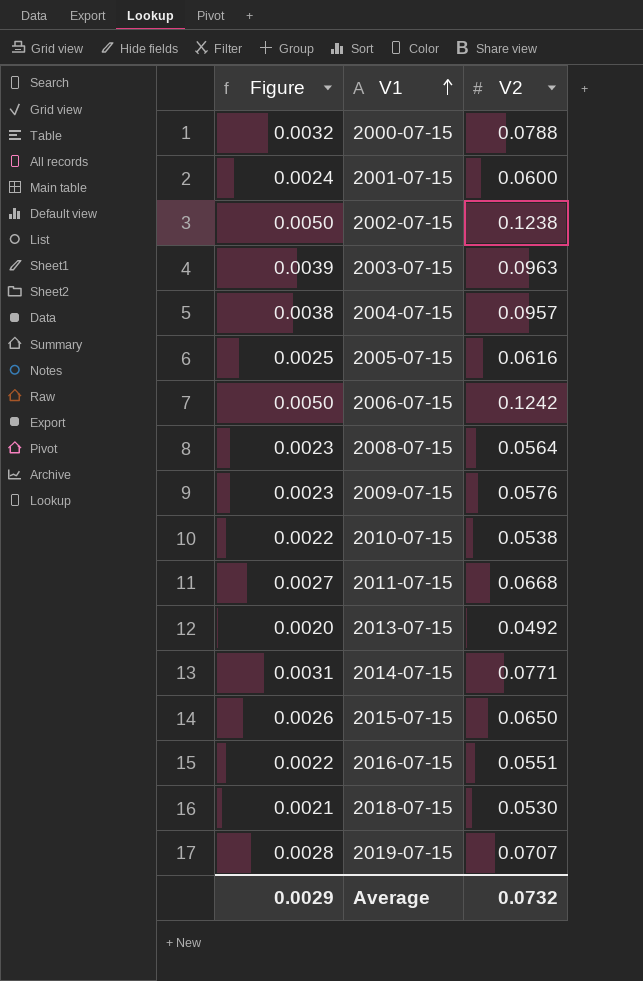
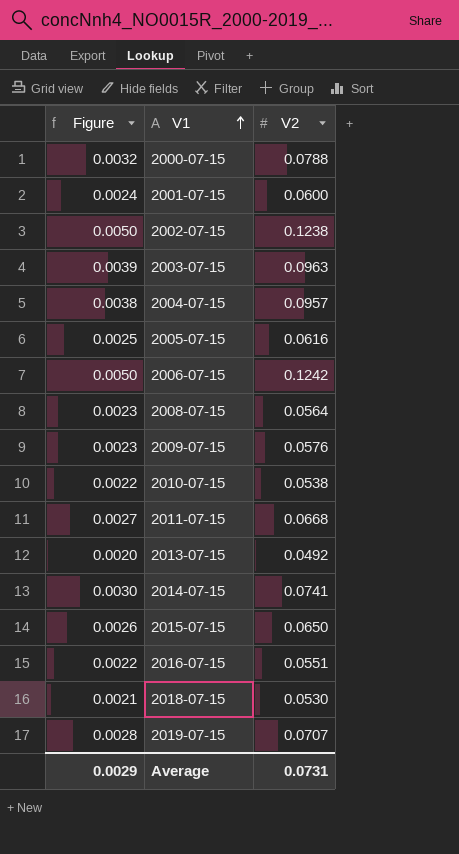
2014-07-15 | Figure: 0.0031 -> 0.0030
2014-07-15 | V2: 0.0771 -> 0.0741
Average | V2: 0.0732 -> 0.0731

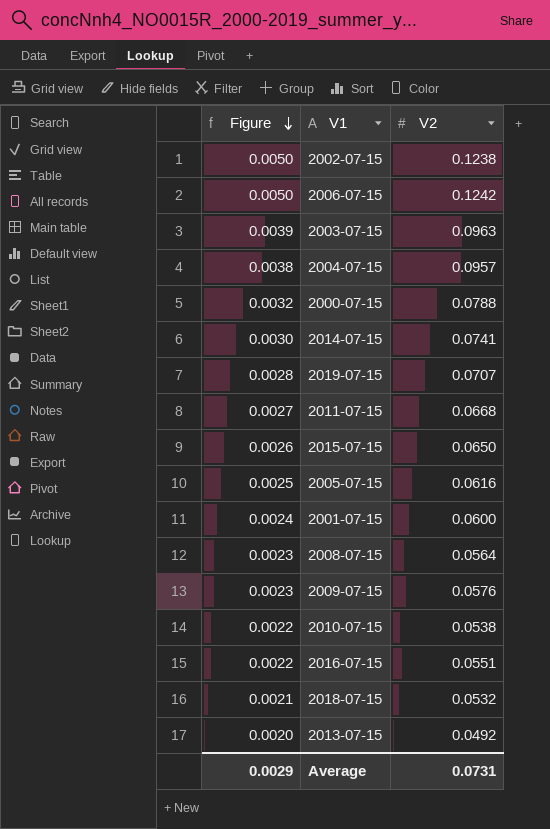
row order: V1 ascending -> Figure descending
2018-07-15 | V2: 0.0530 -> 0.0532

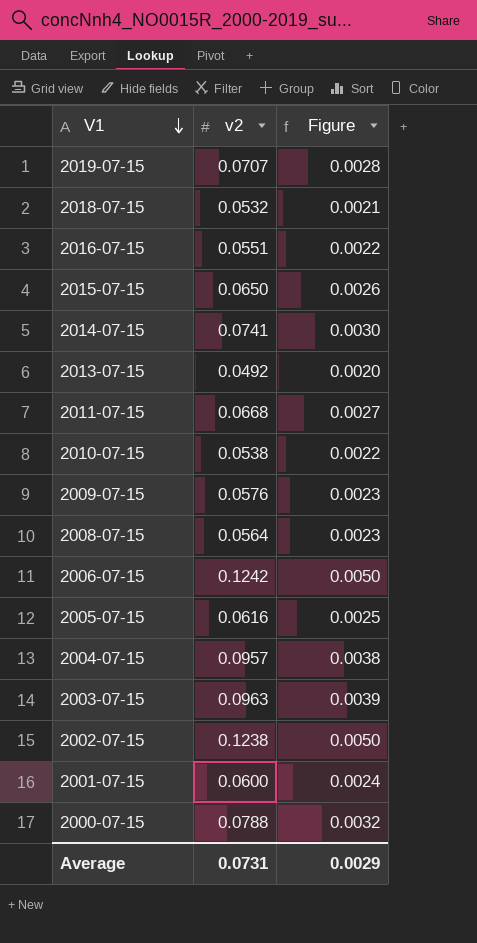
row order: Figure descending -> V1 descending
column name: V2 -> v2
column Figure | position: 1 -> 3

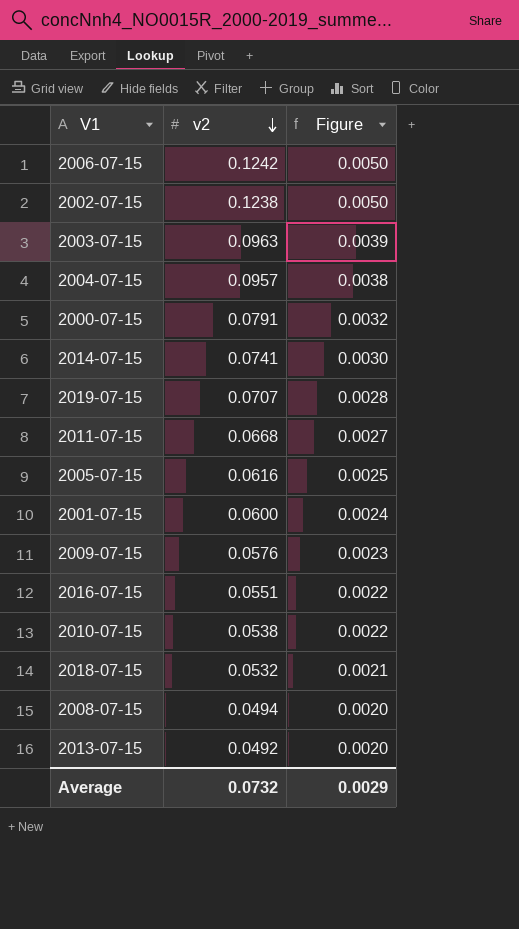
row order: V1 descending -> v2 descending
row 2015-07-15: 0.0650 | 0.0026 -> none
2000-07-15 | v2: 0.0788 -> 0.0791
2008-07-15 | v2: 0.0564 -> 0.0494
2008-07-15 | Figure: 0.0023 -> 0.0020
Average | v2: 0.0731 -> 0.0732

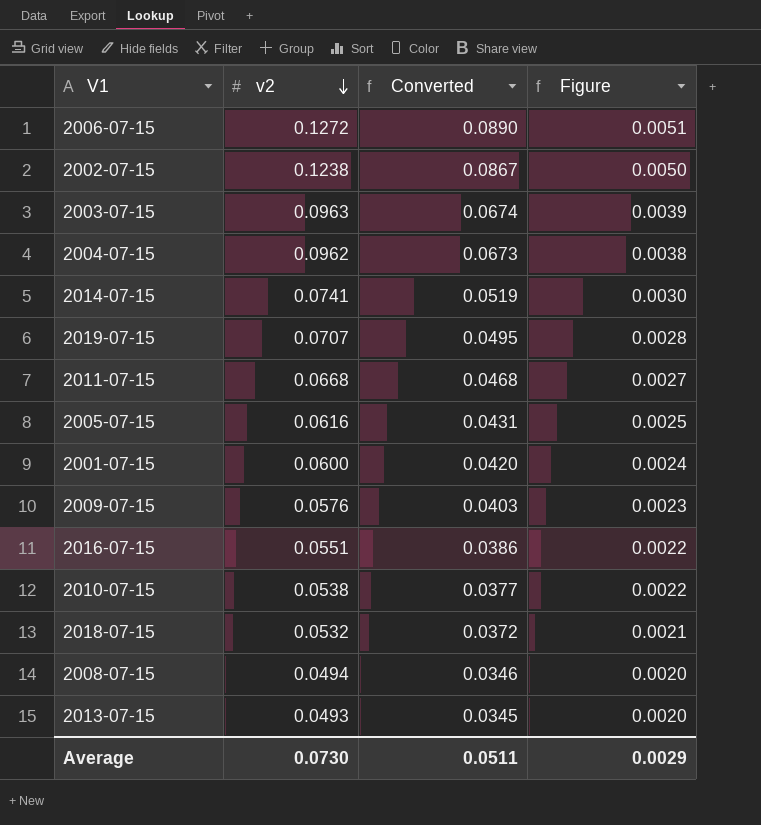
column Converted | formula: none -> [v2] * 0.7
row 2000-07-15: 0.0791 | 0.0032 -> none
2006-07-15 | v2: 0.1242 -> 0.1272
2006-07-15 | Figure: 0.0050 -> 0.0051
2004-07-15 | v2: 0.0957 -> 0.0962
2013-07-15 | v2: 0.0492 -> 0.0493
Average | v2: 0.0732 -> 0.0730

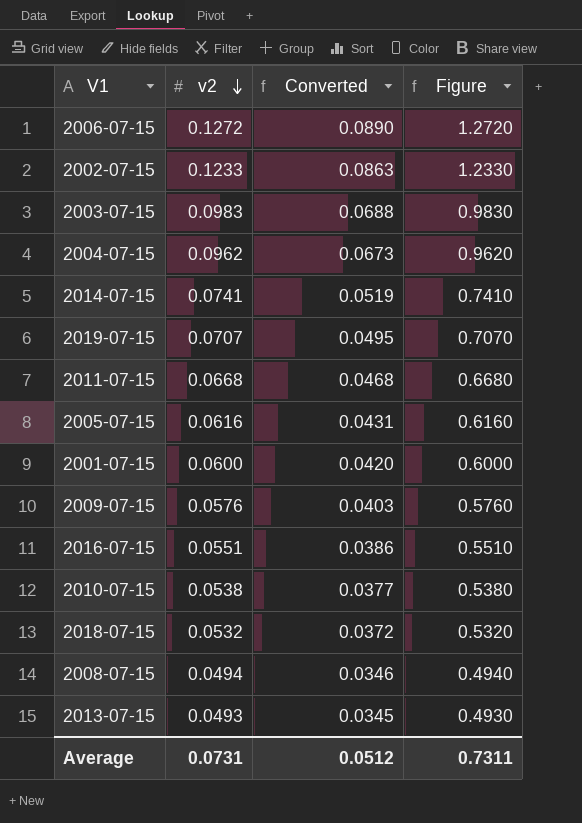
column Figure | formula: [v2] * 0.04 -> [v2] * 10
2002-07-15 | v2: 0.1238 -> 0.1233
2002-07-15 | Converted: 0.0867 -> 0.0863
2003-07-15 | v2: 0.0963 -> 0.0983
2003-07-15 | Converted: 0.0674 -> 0.0688
Average | v2: 0.0730 -> 0.0731
Average | Converted: 0.0511 -> 0.0512
Average | Figure: 0.0029 -> 0.7311

